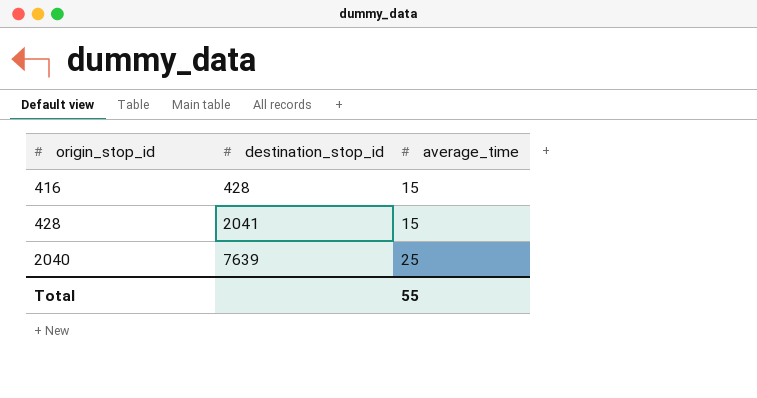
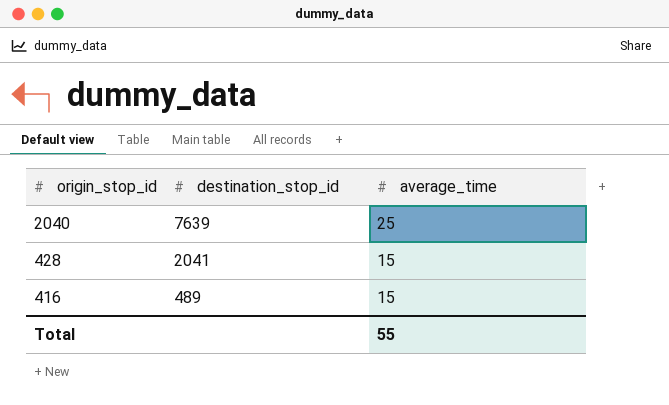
row order: origin_stop_id ascending -> origin_stop_id descending
416 | destination_stop_id: 428 -> 489

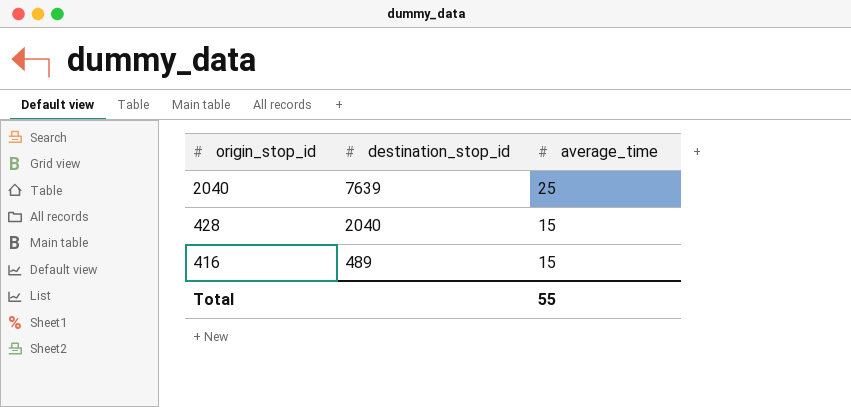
428 | destination_stop_id: 2041 -> 2040

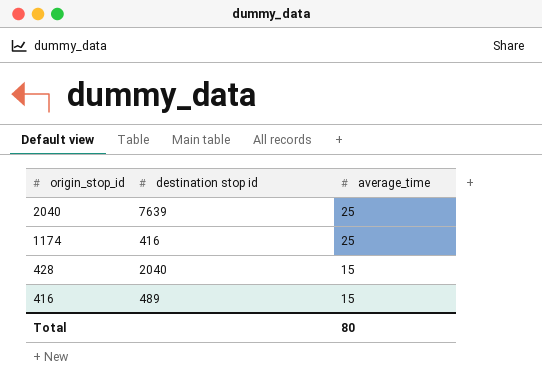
column name: destination_stop_id -> destination stop id
row 1174: none -> 416 | 25
Total | average_time: 55 -> 80

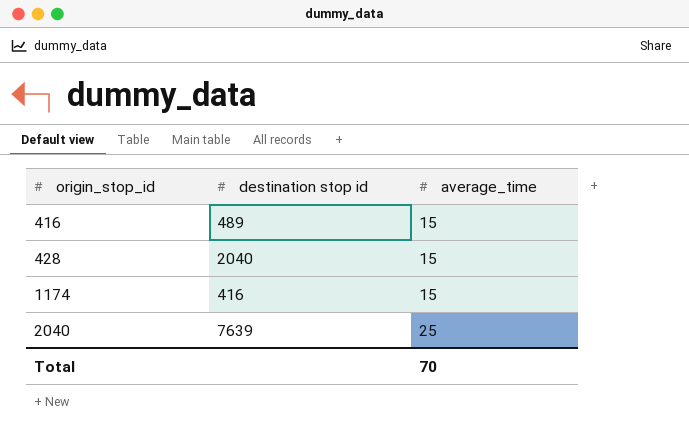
row order: origin_stop_id descending -> origin_stop_id ascending
1174 | average_time: 25 -> 15
Total | average_time: 80 -> 70

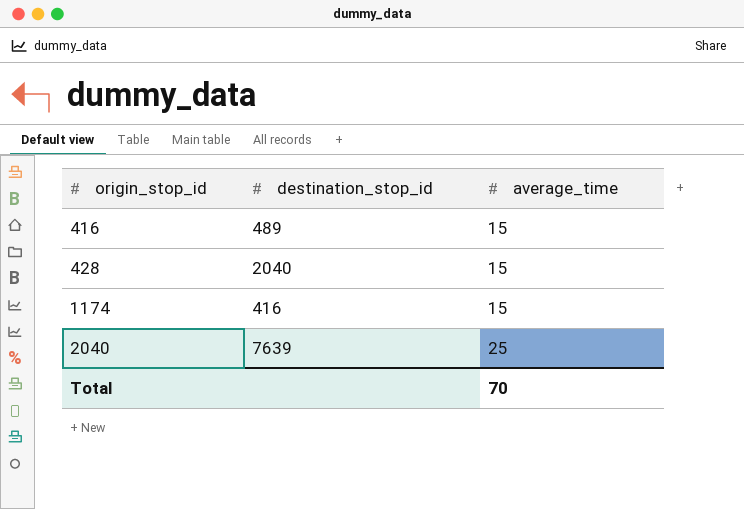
column name: destination stop id -> destination_stop_id

